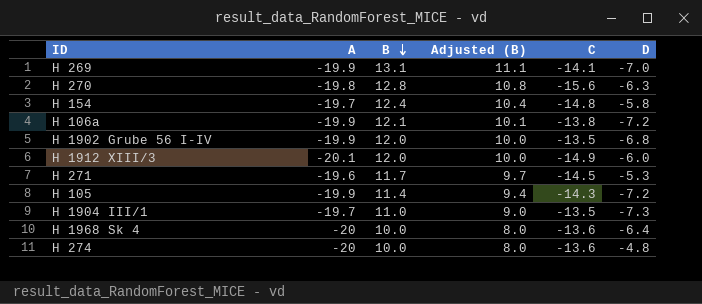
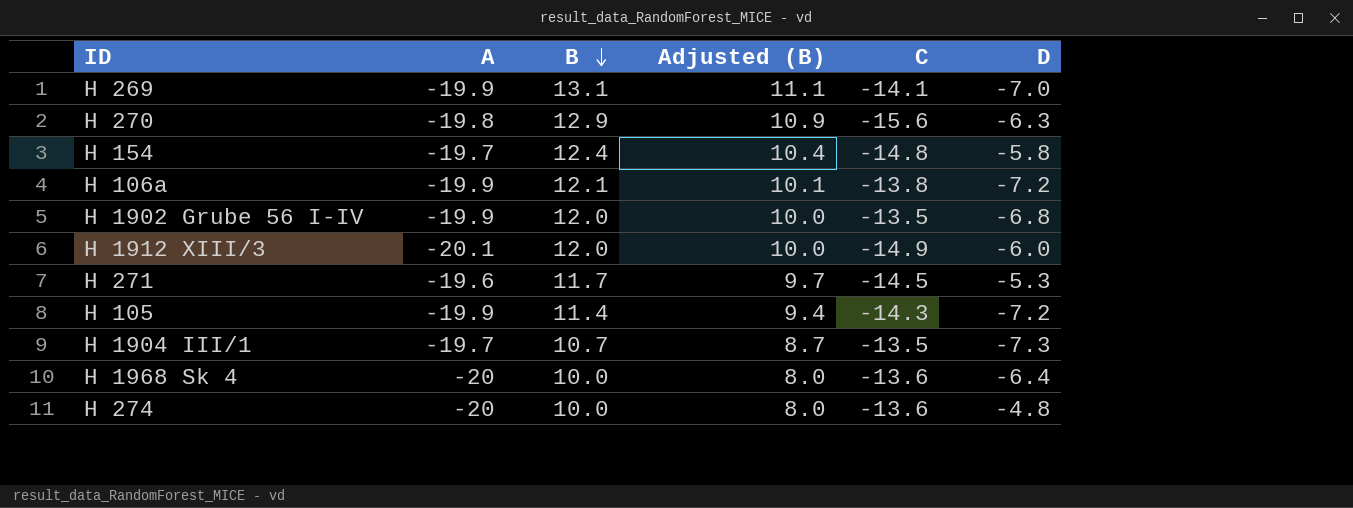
H 270 | B: 12.8 -> 12.9
H 270 | Adjusted (B): 10.8 -> 10.9
H 1904 III/1 | B: 11.0 -> 10.7
H 1904 III/1 | Adjusted (B): 9.0 -> 8.7

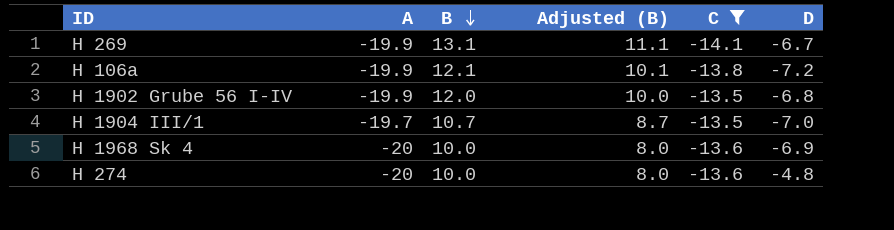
filter: none -> C >= -14.1
H 269 | D: -7.0 -> -6.7
H 1904 III/1 | D: -7.3 -> -7.0
H 1968 Sk 4 | D: -6.4 -> -6.9

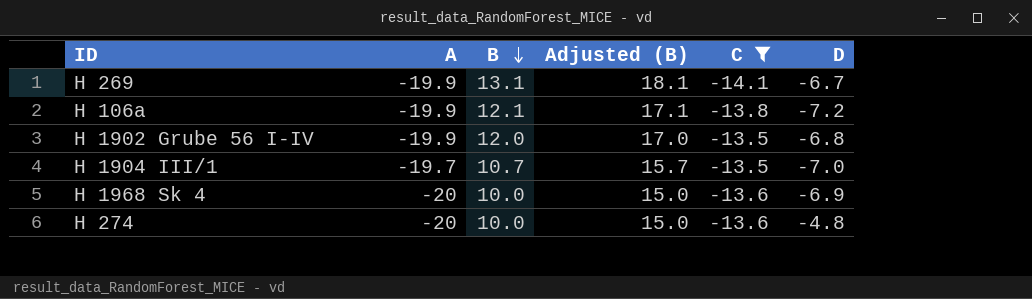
column Adjusted (B) | formula: [B] - 2 -> [B] + 5

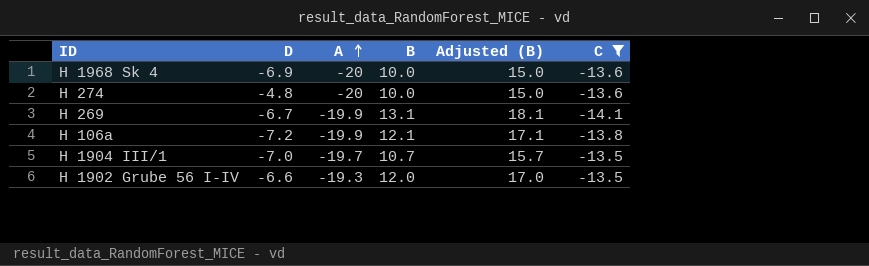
row order: B descending -> A ascending
column D | position: 6 -> 2
H 1902 Grube 56 I-IV | D: -6.8 -> -6.6
H 1902 Grube 56 I-IV | A: -19.9 -> -19.3

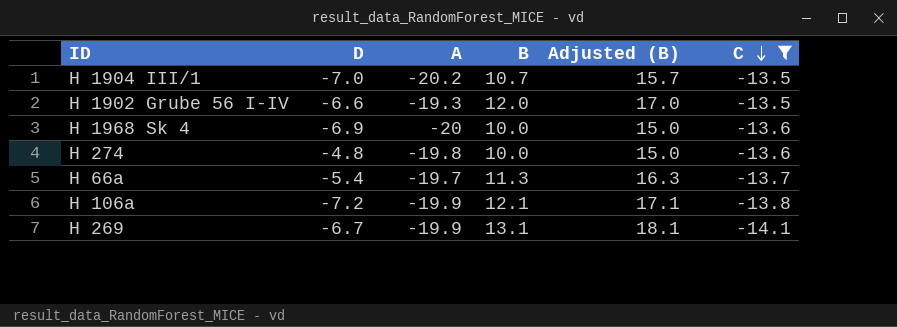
row order: A ascending -> C descending
H 1904 III/1 | A: -19.7 -> -20.2
H 274 | A: -20 -> -19.8
row H 66a: none -> -5.4 | -19.7 | 11.3 | 16.3 | -13.7

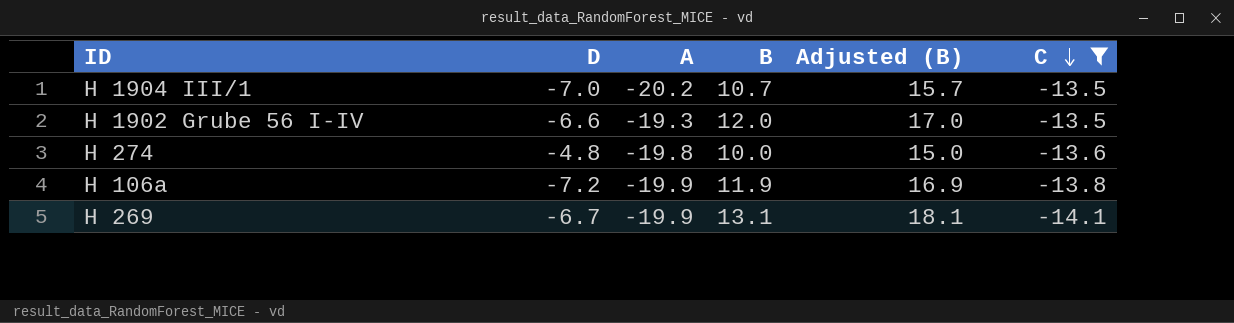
row H 1968 Sk 4: -6.9 | -20 | 10.0 | 15.0 | -13.6 -> none
row H 66a: -5.4 | -19.7 | 11.3 | 16.3 | -13.7 -> none
H 106a | B: 12.1 -> 11.9
H 106a | Adjusted (B): 17.1 -> 16.9

